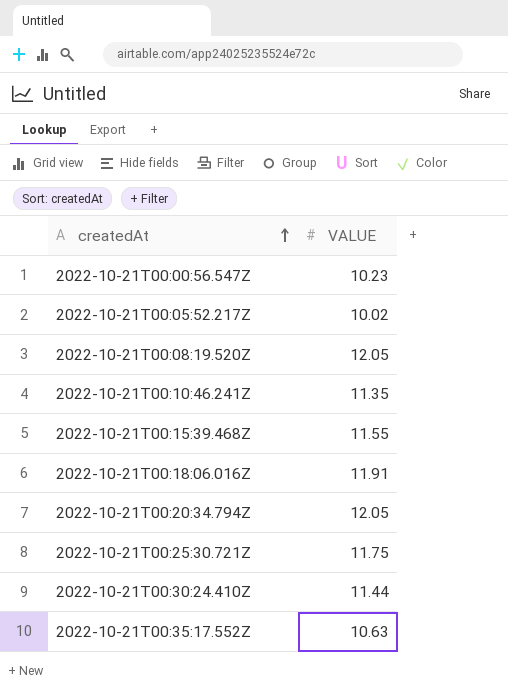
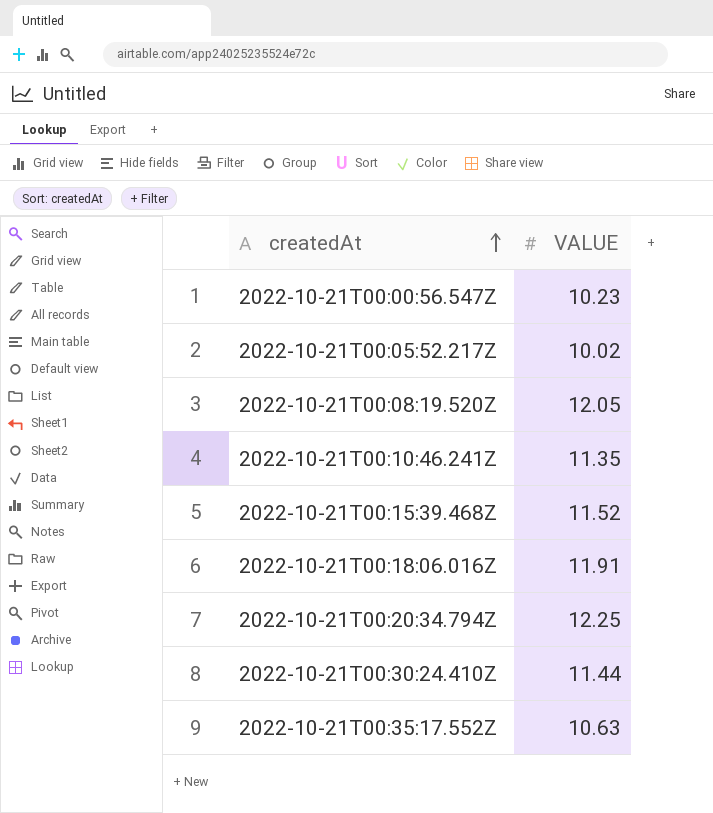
row 2022-10-21T00:25:30.721Z: 11.75 -> none
2022-10-21T00:15:39.468Z | VALUE: 11.55 -> 11.52
2022-10-21T00:20:34.794Z | VALUE: 12.05 -> 12.25

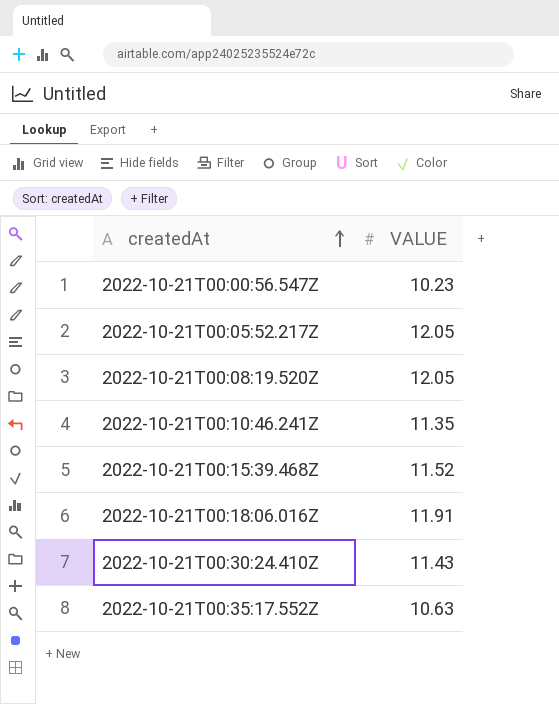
row 2022-10-21T00:20:34.794Z: 12.25 -> none
2022-10-21T00:05:52.217Z | VALUE: 10.02 -> 12.05
2022-10-21T00:30:24.410Z | VALUE: 11.44 -> 11.43

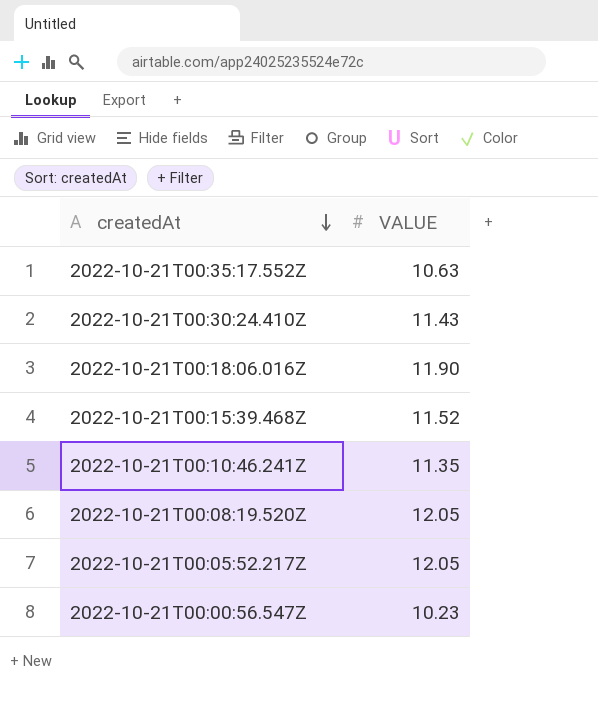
row order: createdAt ascending -> createdAt descending
2022-10-21T00:18:06.016Z | VALUE: 11.91 -> 11.90

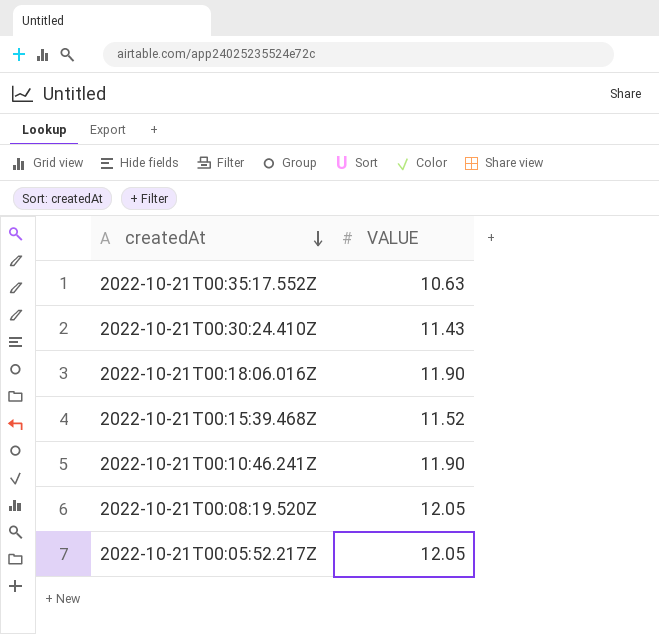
row 2022-10-21T00:00:56.547Z: 10.23 -> none
2022-10-21T00:10:46.241Z | VALUE: 11.35 -> 11.90

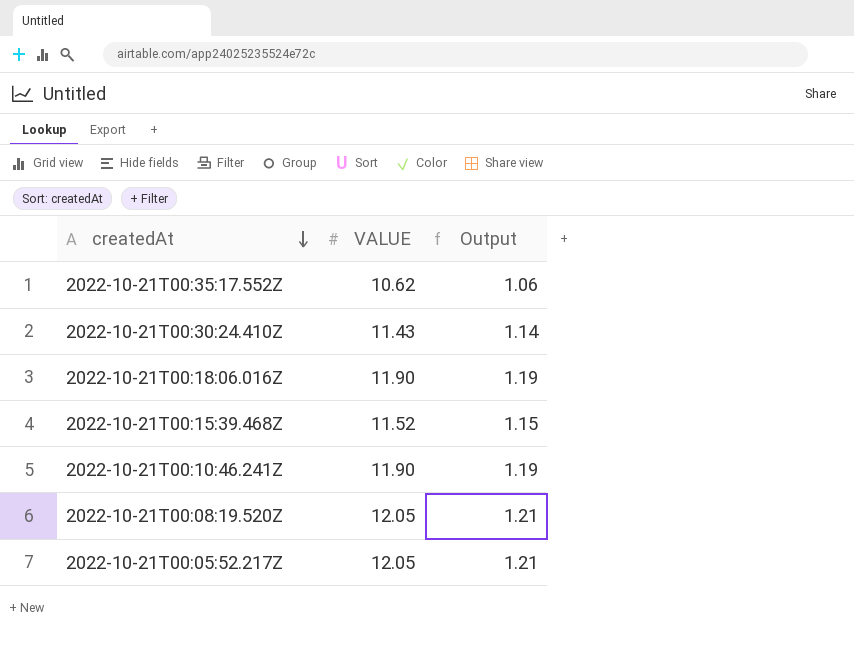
column Output | formula: none -> [VALUE] * 0.1
2022-10-21T00:35:17.552Z | VALUE: 10.63 -> 10.62

